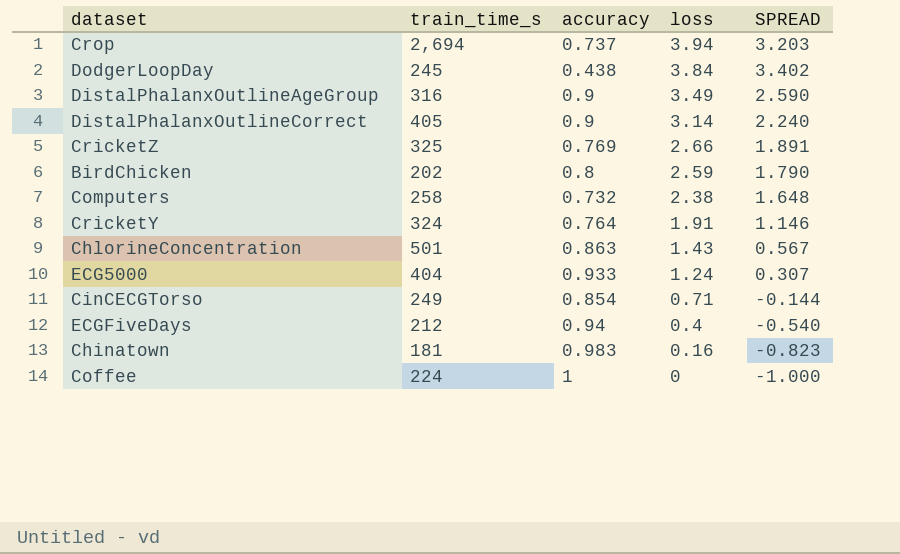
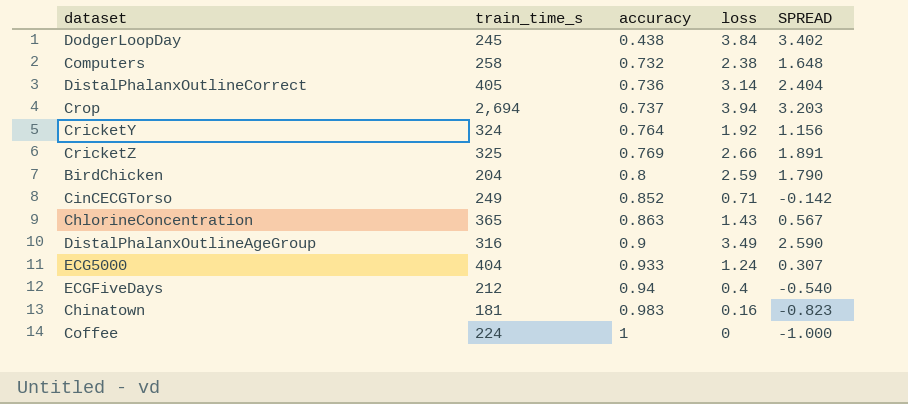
row order: loss descending -> accuracy ascending
DistalPhalanxOutlineCorrect | accuracy: 0.9 -> 0.736
DistalPhalanxOutlineCorrect | SPREAD: 2.240 -> 2.404
CricketY | loss: 1.91 -> 1.92
CricketY | SPREAD: 1.146 -> 1.156
BirdChicken | train_time_s: 202 -> 204
CinCECGTorso | accuracy: 0.854 -> 0.852
CinCECGTorso | SPREAD: -0.144 -> -0.142
ChlorineConcentration | train_time_s: 501 -> 365

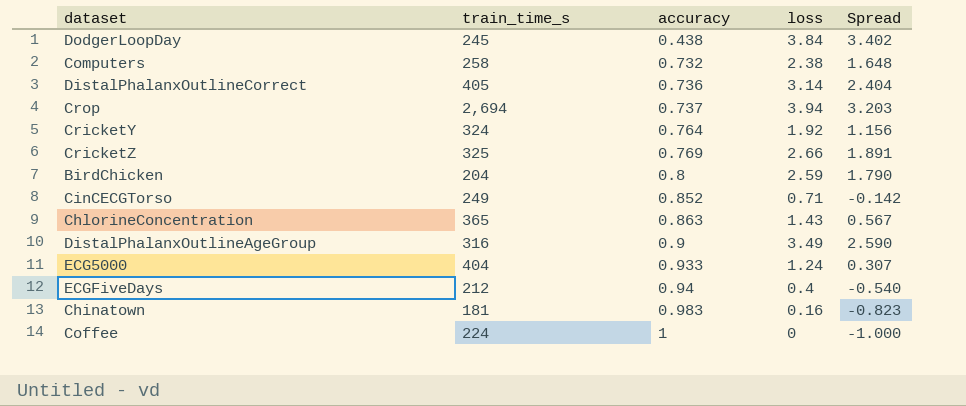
column name: SPREAD -> Spread

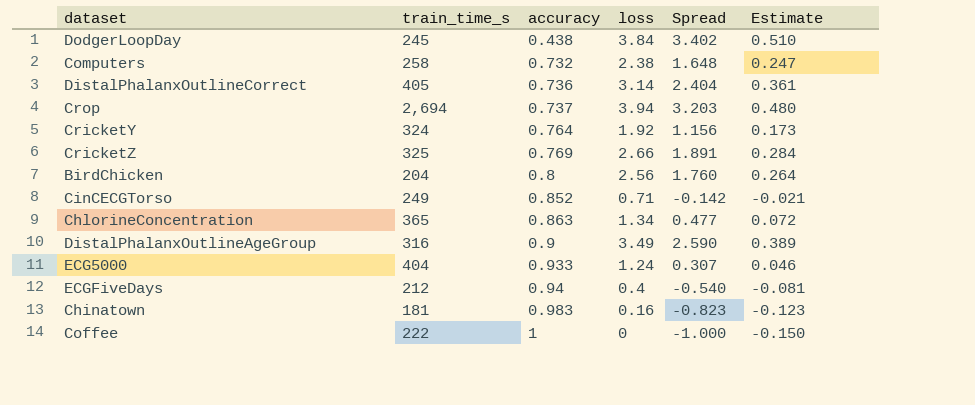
column Estimate | formula: none -> [Spread] * 0.15
BirdChicken | loss: 2.59 -> 2.56
BirdChicken | Spread: 1.790 -> 1.760
ChlorineConcentration | loss: 1.43 -> 1.34
ChlorineConcentration | Spread: 0.567 -> 0.477
Coffee | train_time_s: 224 -> 222

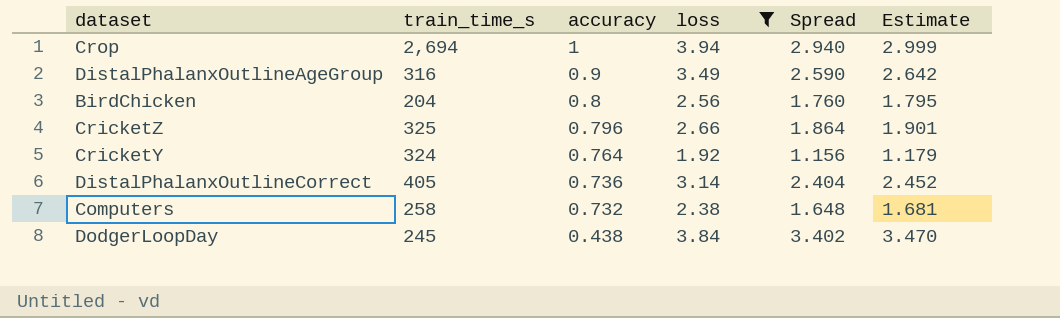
filter: none -> loss >= 1.92
row order: accuracy ascending -> accuracy descending
column Estimate | formula: [Spread] * 0.15 -> [Spread] * 1.02
Crop | accuracy: 0.737 -> 1
Crop | Spread: 3.203 -> 2.940
CricketZ | accuracy: 0.769 -> 0.796
CricketZ | Spread: 1.891 -> 1.864

